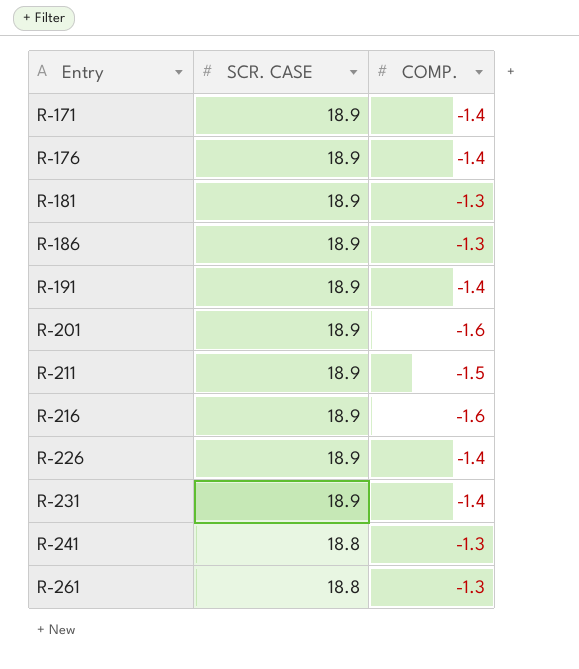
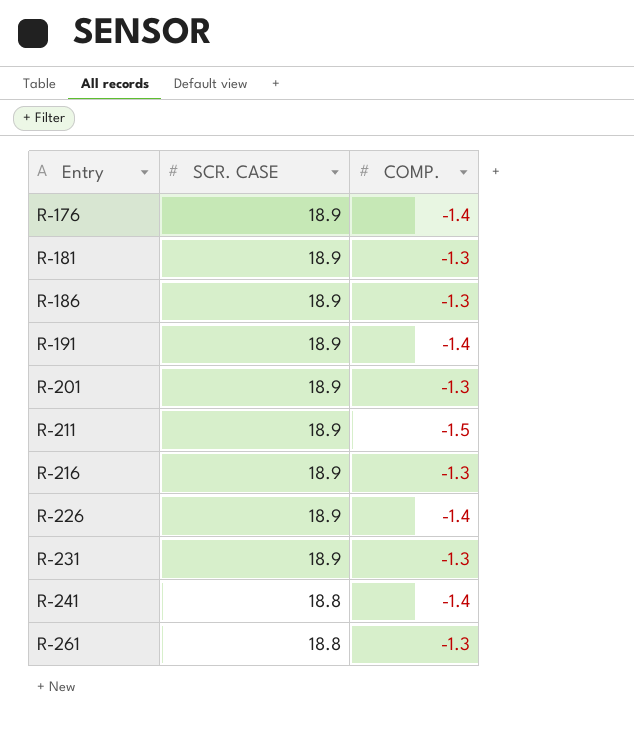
row R-171: 18.9 | -1.4 -> none
R-201 | COMP.: -1.6 -> -1.3
R-216 | COMP.: -1.6 -> -1.3
R-231 | COMP.: -1.4 -> -1.3
R-241 | COMP.: -1.3 -> -1.4

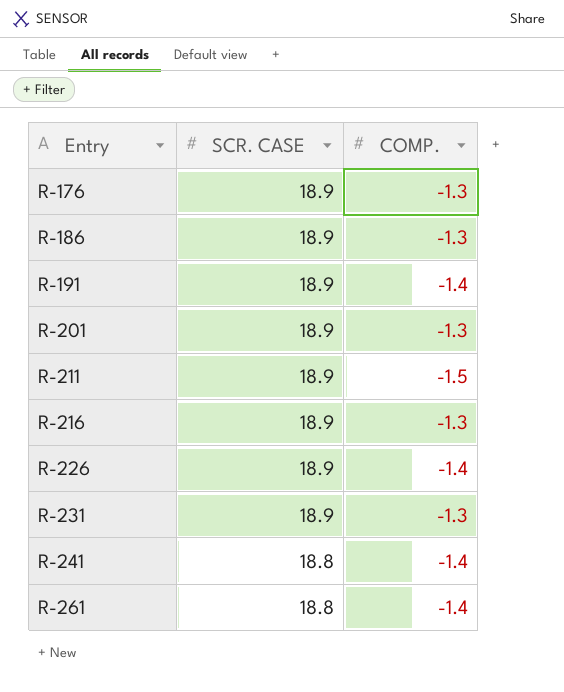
row R-181: 18.9 | -1.3 -> none
R-176 | COMP.: -1.4 -> -1.3
R-261 | COMP.: -1.3 -> -1.4

